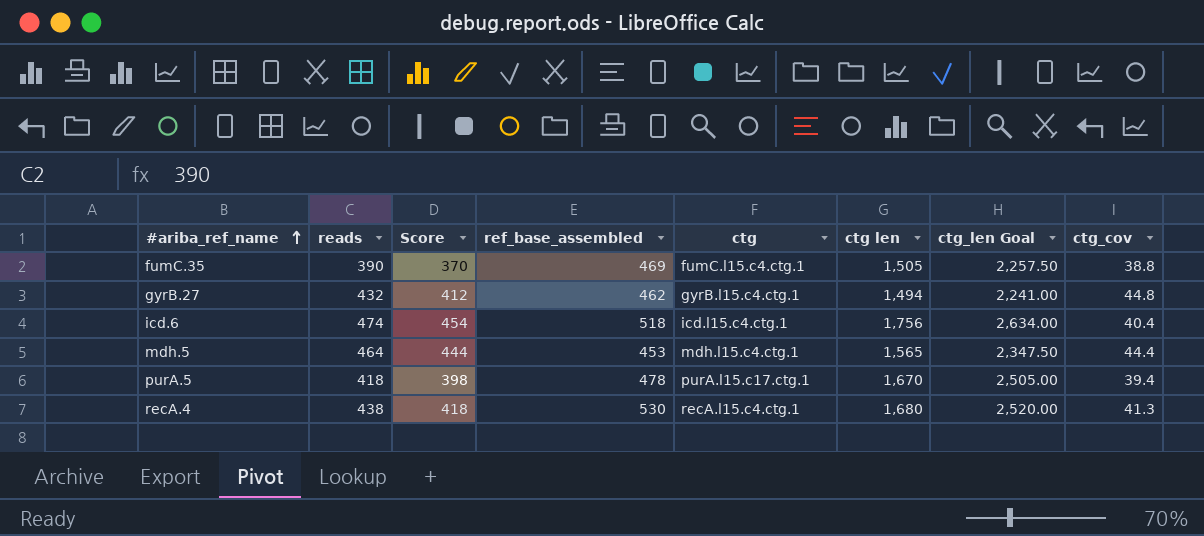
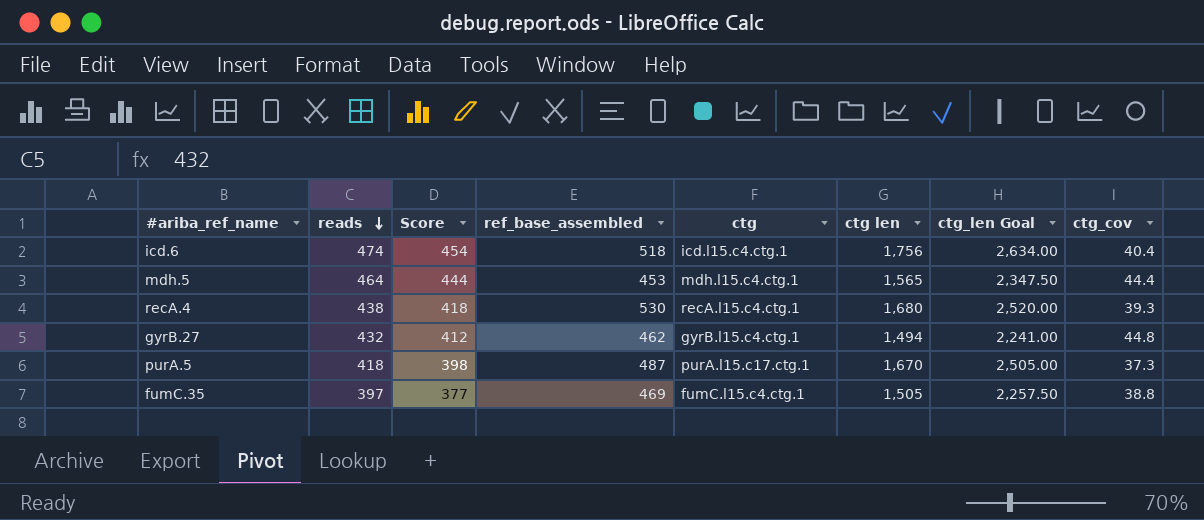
row order: #ariba_ref_name ascending -> reads descending
recA.4 | ctg_cov: 41.3 -> 39.3
purA.5 | ref_base_assembled: 478 -> 487
purA.5 | ctg_cov: 39.4 -> 37.3
fumC.35 | reads: 390 -> 397
fumC.35 | Score: 370 -> 377

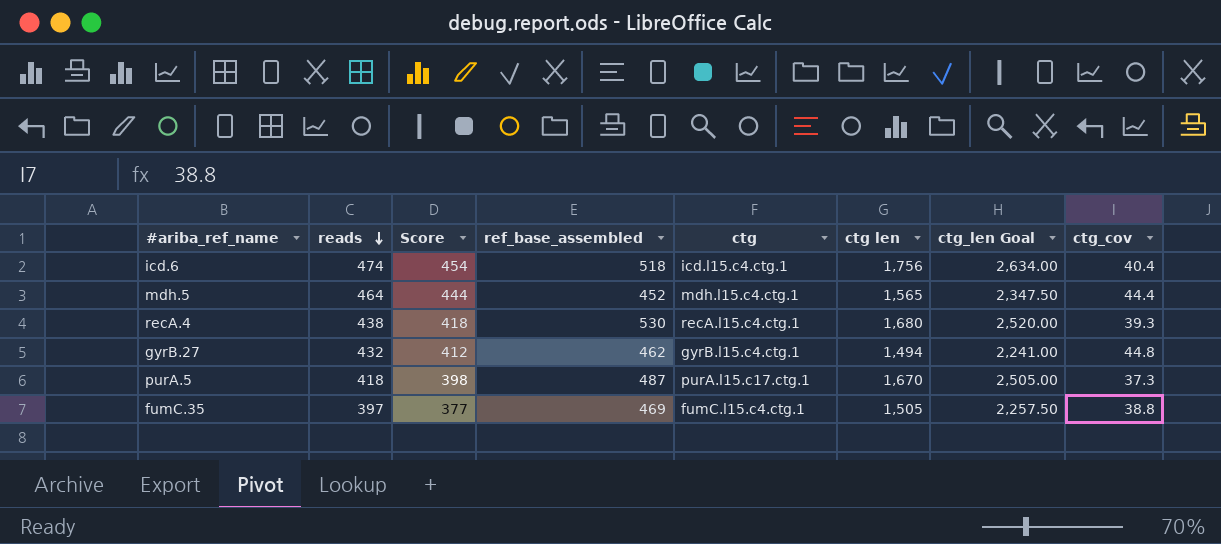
mdh.5 | ref_base_assembled: 453 -> 452

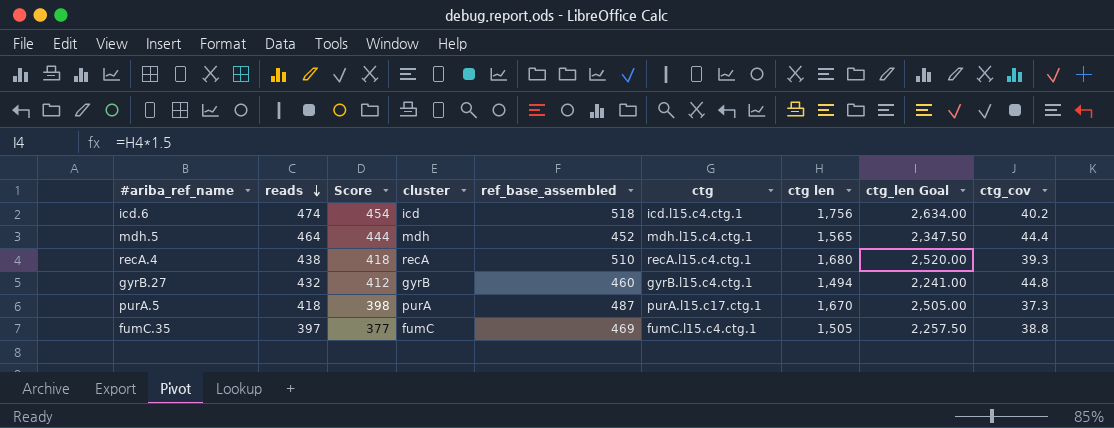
column cluster | position: none -> 4
icd.6 | ctg_cov: 40.4 -> 40.2
recA.4 | ref_base_assembled: 530 -> 510
gyrB.27 | ref_base_assembled: 462 -> 460

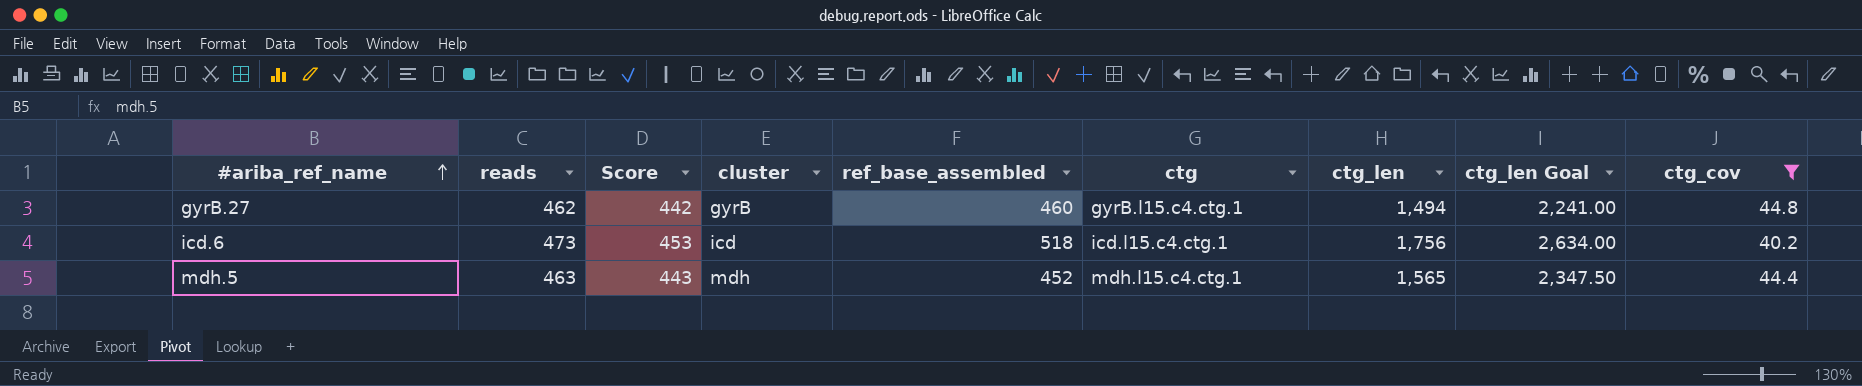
filter: none -> ctg_cov >= 40.2
row order: reads descending -> #ariba_ref_name ascending
column name: ctg len -> ctg_len
gyrB.27 | reads: 432 -> 462
gyrB.27 | Score: 412 -> 442
icd.6 | reads: 474 -> 473
icd.6 | Score: 454 -> 453
mdh.5 | reads: 464 -> 463
mdh.5 | Score: 444 -> 443

